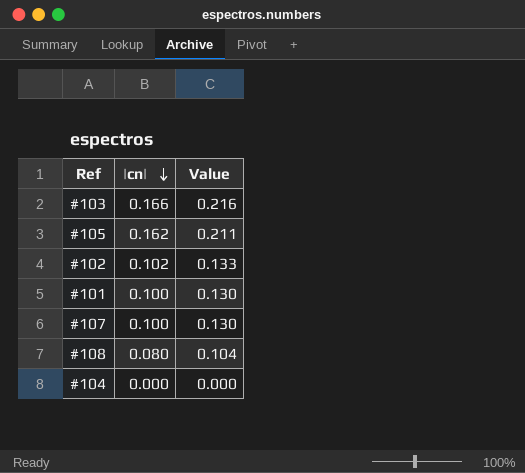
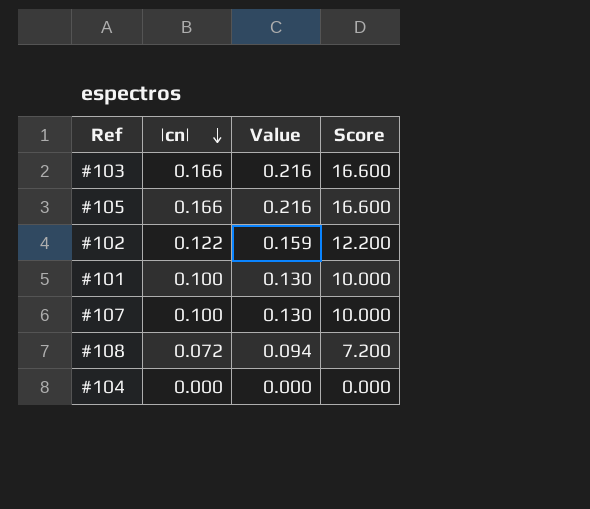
column Score | formula: none -> [|cn|] * 100
#105 | |cn|: 0.162 -> 0.166
#105 | Value: 0.211 -> 0.216
#102 | |cn|: 0.102 -> 0.122
#102 | Value: 0.133 -> 0.159
#108 | |cn|: 0.080 -> 0.072
#108 | Value: 0.104 -> 0.094

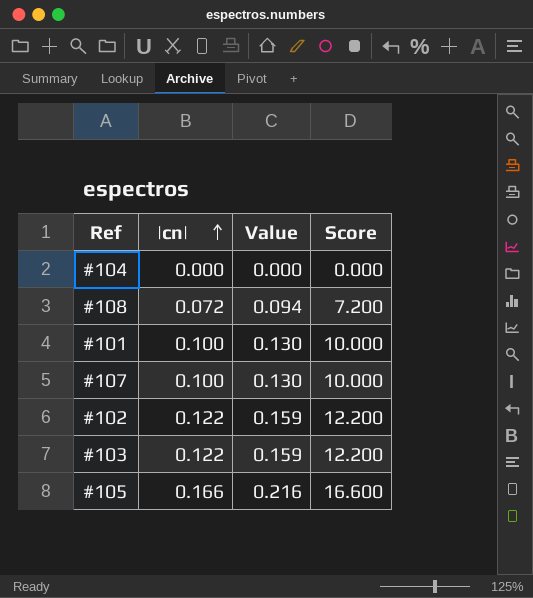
row order: |cn| descending -> |cn| ascending
#103 | |cn|: 0.166 -> 0.122
#103 | Value: 0.216 -> 0.159
#103 | Score: 16.600 -> 12.200

